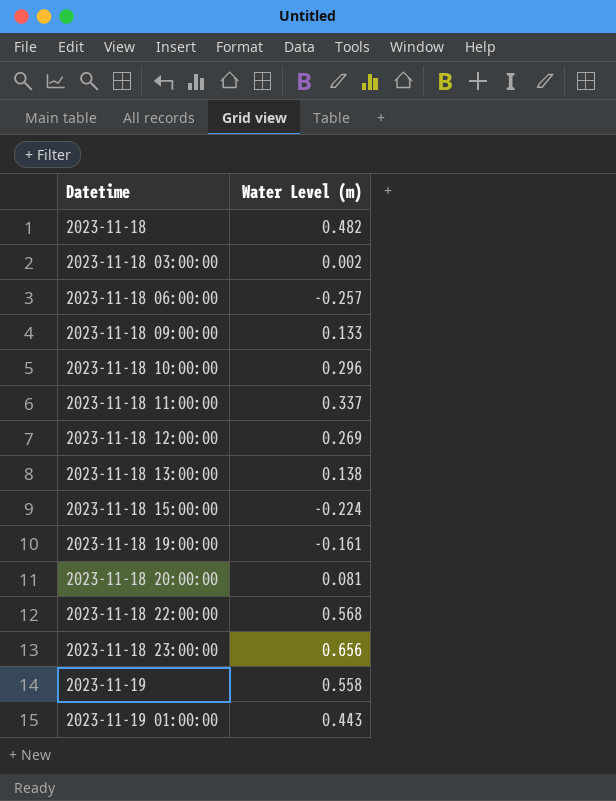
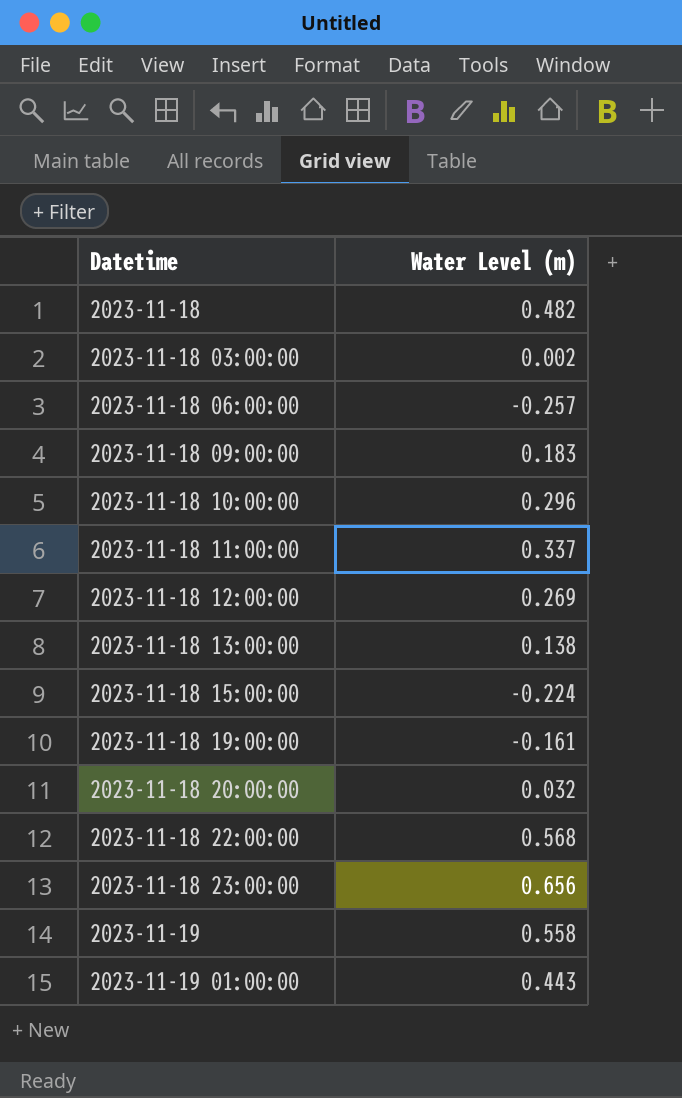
2023-11-18 09:00:00 | Water Level (m): 0.133 -> 0.183
2023-11-18 20:00:00 | Water Level (m): 0.081 -> 0.032

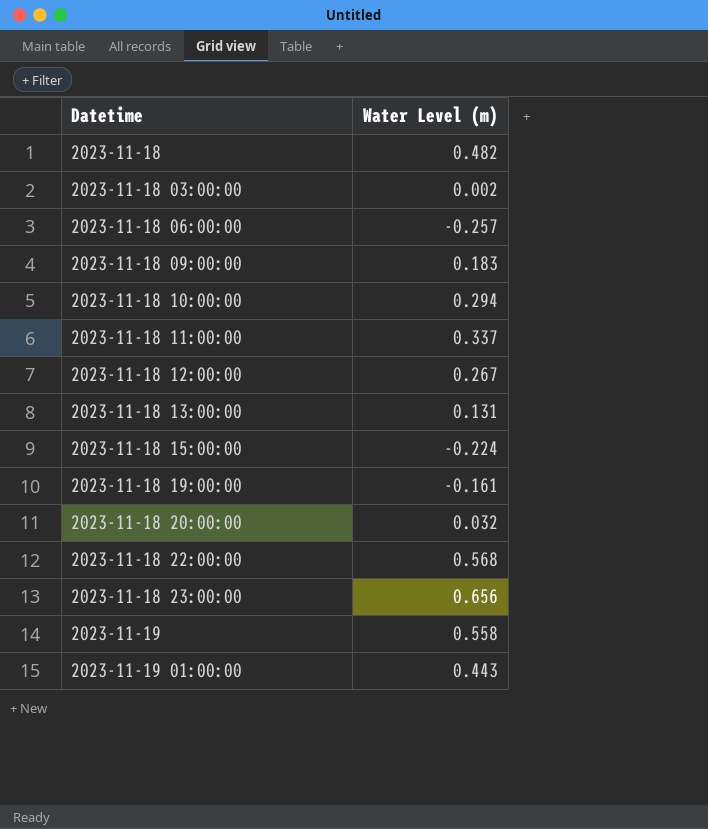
2023-11-18 10:00:00 | Water Level (m): 0.296 -> 0.294
2023-11-18 12:00:00 | Water Level (m): 0.269 -> 0.267
2023-11-18 13:00:00 | Water Level (m): 0.138 -> 0.131

